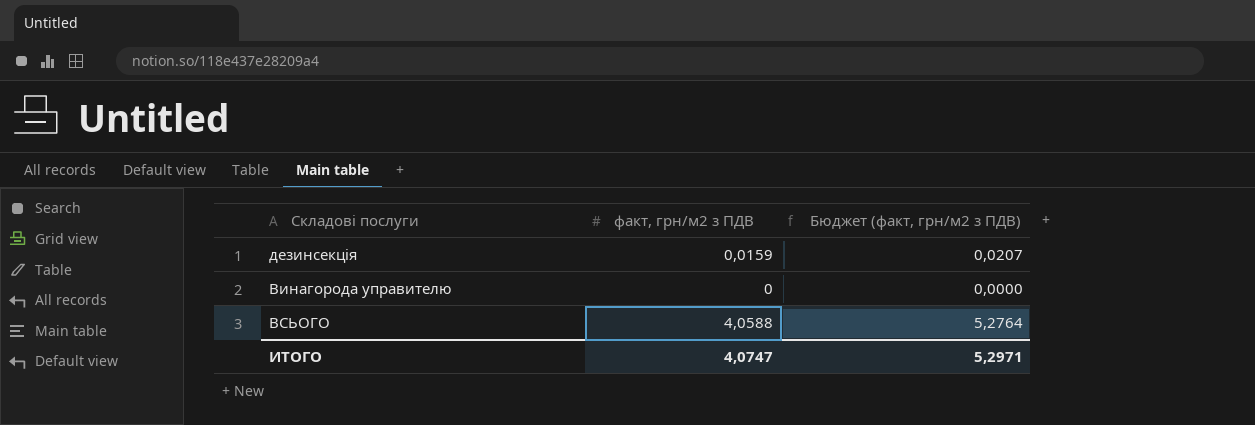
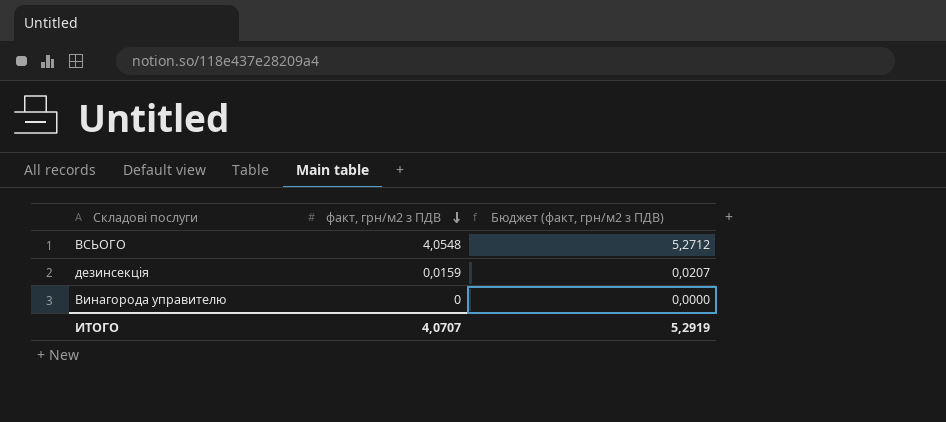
row order: none -> факт, грн/м2 з ПДВ descending
ВСЬОГО | факт, грн/м2 з ПДВ: 4,0588 -> 4,0548
ВСЬОГО | Бюджет (факт, грн/м2 з ПДВ): 5,2764 -> 5,2712
ИТОГО | факт, грн/м2 з ПДВ: 4,0747 -> 4,0707
ИТОГО | Бюджет (факт, грн/м2 з ПДВ): 5,2971 -> 5,2919

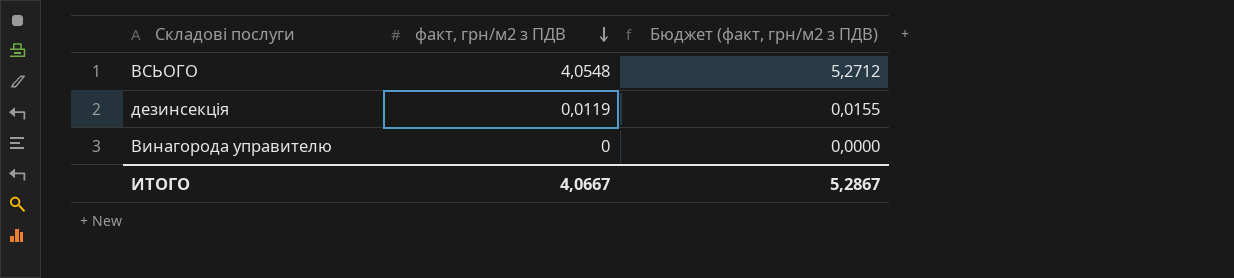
дезинсекція | факт, грн/м2 з ПДВ: 0,0159 -> 0,0119
дезинсекція | Бюджет (факт, грн/м2 з ПДВ): 0,0207 -> 0,0155
ИТОГО | факт, грн/м2 з ПДВ: 4,0707 -> 4,0667
ИТОГО | Бюджет (факт, грн/м2 з ПДВ): 5,2919 -> 5,2867

